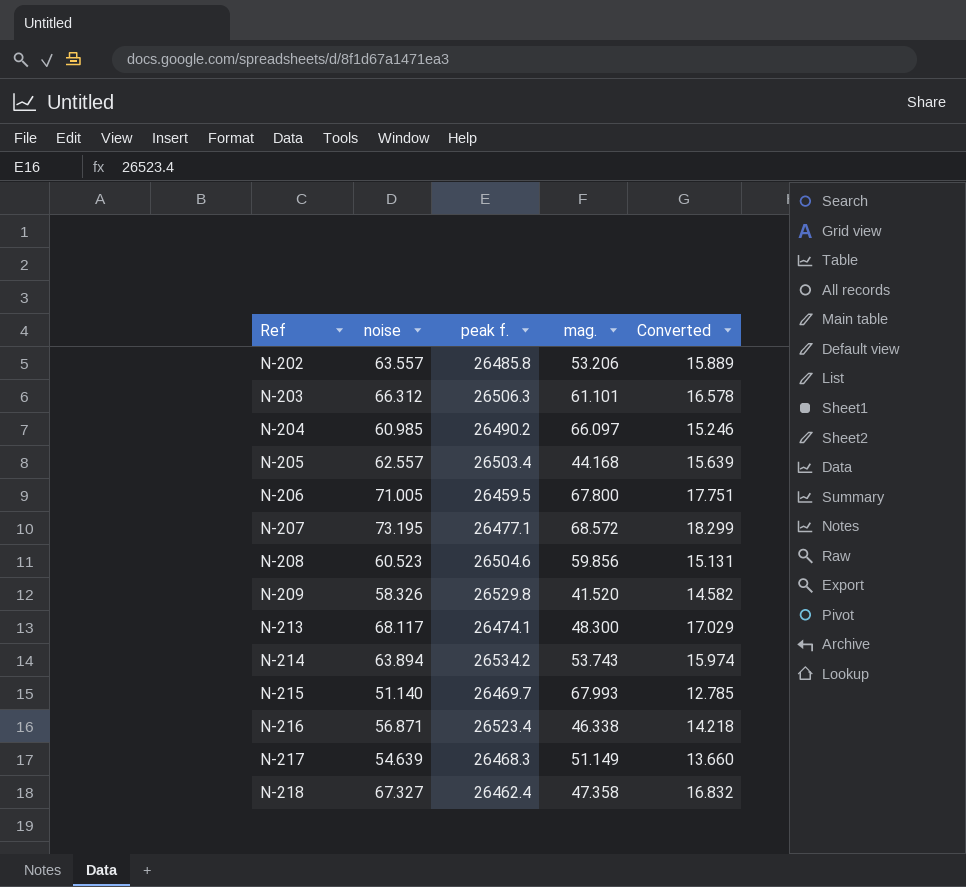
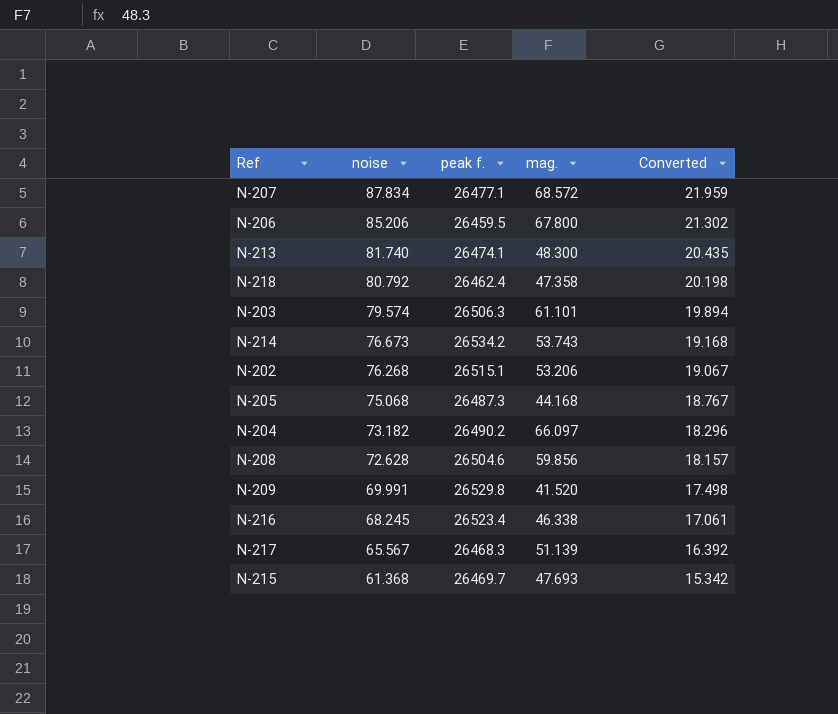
row order: Ref ascending -> noise descending
N-207 | noise: 73.195 -> 87.834
N-207 | Converted: 18.299 -> 21.959
N-206 | noise: 71.005 -> 85.206
N-206 | Converted: 17.751 -> 21.302
N-213 | noise: 68.117 -> 81.740
N-213 | Converted: 17.029 -> 20.435
N-218 | noise: 67.327 -> 80.792
N-218 | Converted: 16.832 -> 20.198
N-203 | noise: 66.312 -> 79.574
N-203 | Converted: 16.578 -> 19.894
N-214 | noise: 63.894 -> 76.673
N-214 | Converted: 15.974 -> 19.168
N-202 | noise: 63.557 -> 76.268
N-202 | peak f.: 26485.8 -> 26515.1
N-202 | Converted: 15.889 -> 19.067
N-205 | noise: 62.557 -> 75.068
N-205 | peak f.: 26503.4 -> 26487.3
N-205 | Converted: 15.639 -> 18.767
N-204 | noise: 60.985 -> 73.182
N-204 | Converted: 15.246 -> 18.296
N-208 | noise: 60.523 -> 72.628
N-208 | Converted: 15.131 -> 18.157
N-209 | noise: 58.326 -> 69.991
N-209 | Converted: 14.582 -> 17.498
N-216 | noise: 56.871 -> 68.245
N-216 | Converted: 14.218 -> 17.061
N-217 | noise: 54.639 -> 65.567
N-217 | mag.: 51.149 -> 51.139
N-217 | Converted: 13.660 -> 16.392
N-215 | noise: 51.140 -> 61.368
N-215 | mag.: 67.993 -> 47.693
N-215 | Converted: 12.785 -> 15.342

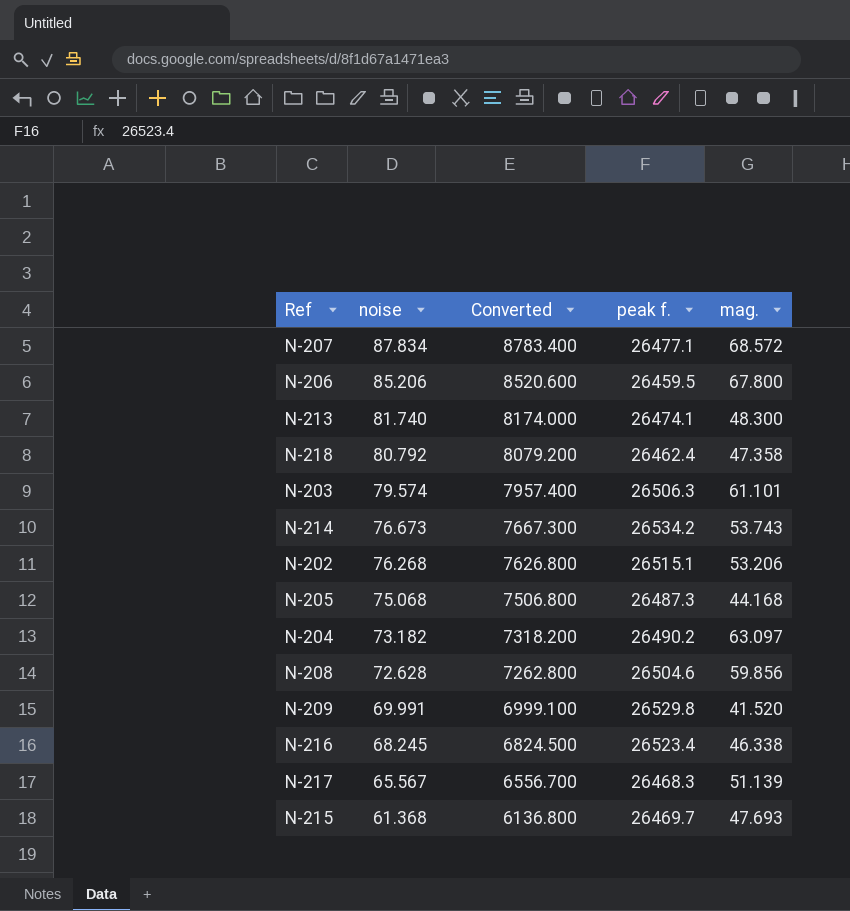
column Converted | formula: [noise] * 0.25 -> [noise] * 100
column Converted | position: 5 -> 3
N-204 | mag.: 66.097 -> 63.097

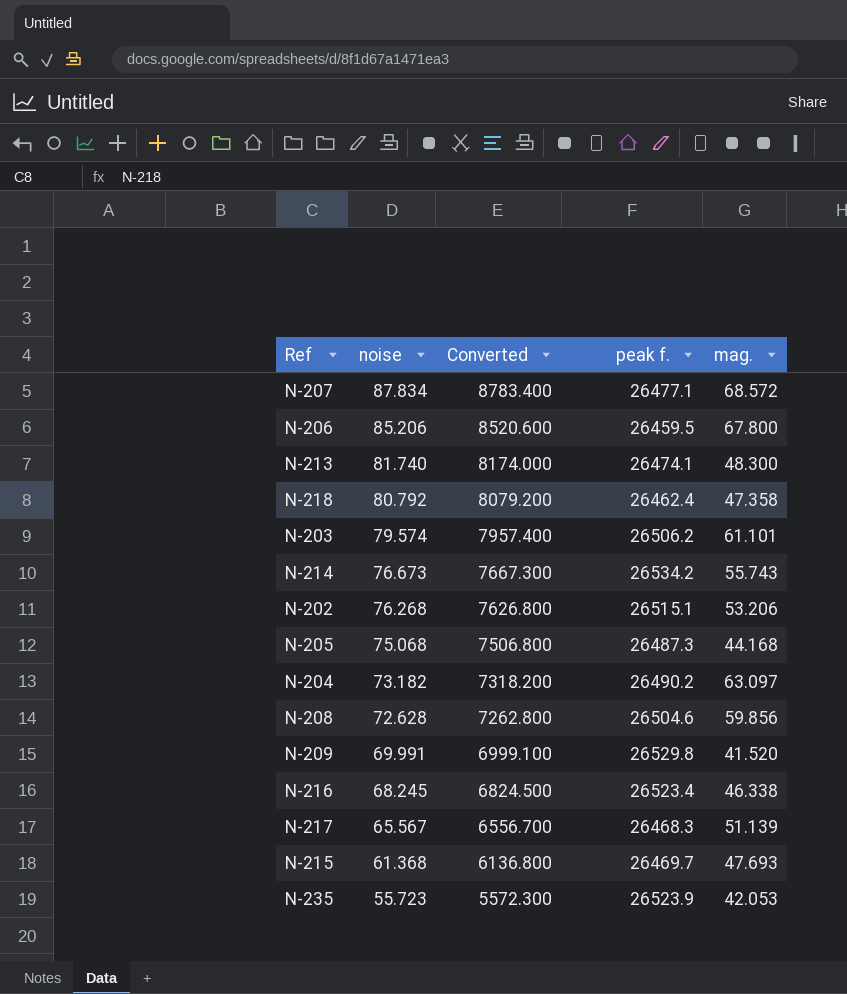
N-203 | peak f.: 26506.3 -> 26506.2
N-214 | mag.: 53.743 -> 55.743
row N-235: none -> 55.723 | 5572.300 | 26523.9 | 42.053

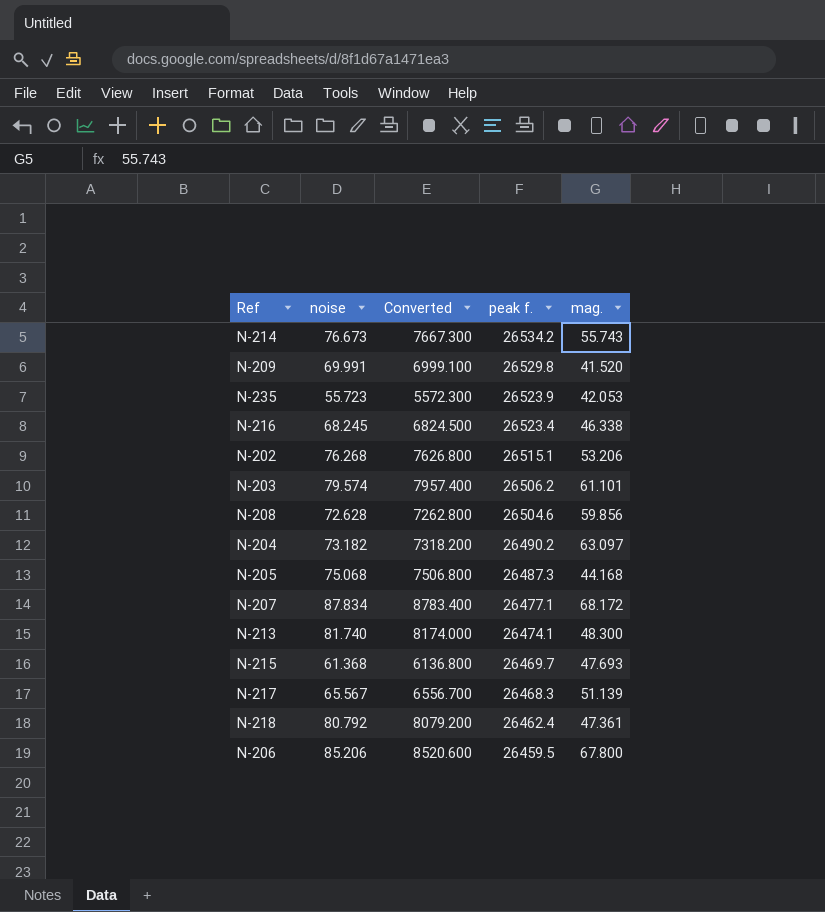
row order: noise descending -> peak f. descending
N-207 | mag.: 68.572 -> 68.172
N-218 | mag.: 47.358 -> 47.361

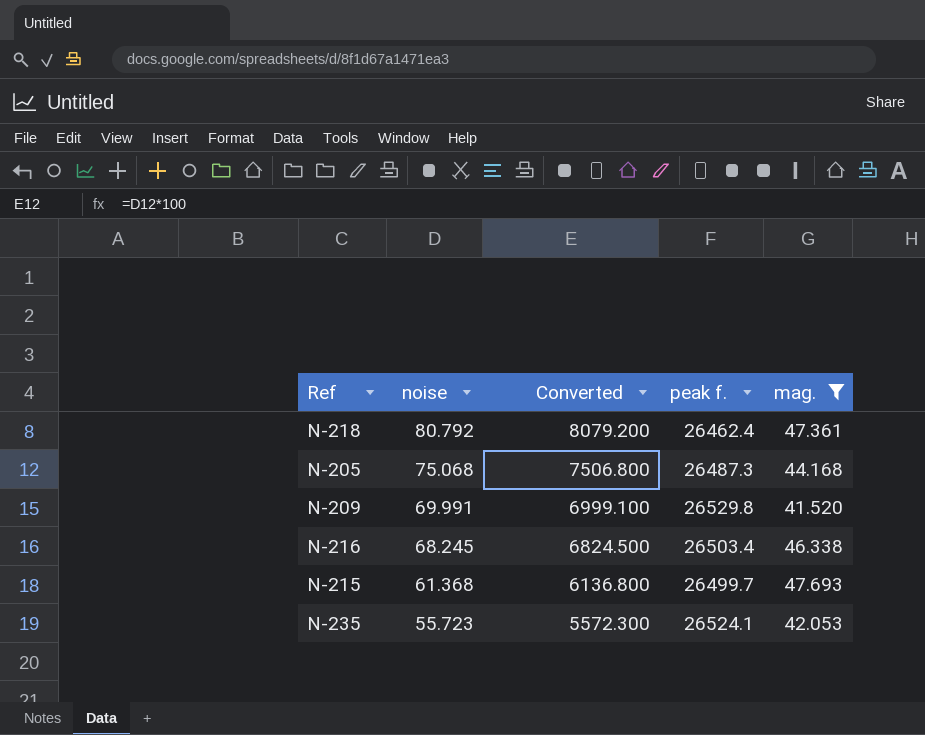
filter: none -> mag. <= 47.693
row order: peak f. descending -> noise descending
N-216 | peak f.: 26523.4 -> 26503.4
N-215 | peak f.: 26469.7 -> 26499.7
N-235 | peak f.: 26523.9 -> 26524.1

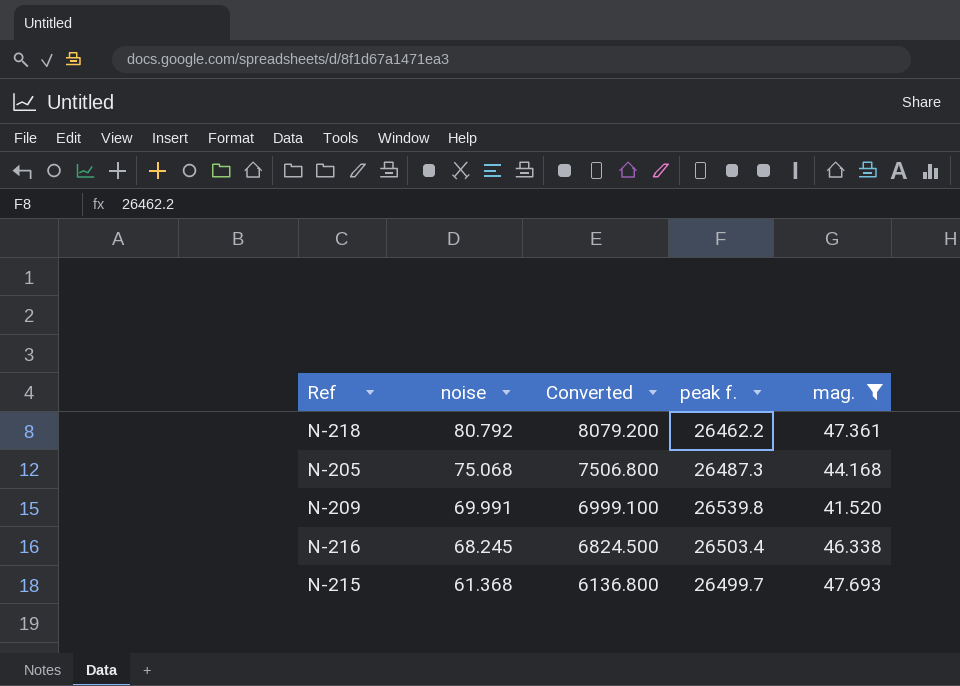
row N-235: 55.723 | 5572.300 | 26524.1 | 42.053 -> none
N-218 | peak f.: 26462.4 -> 26462.2
N-209 | peak f.: 26529.8 -> 26539.8

